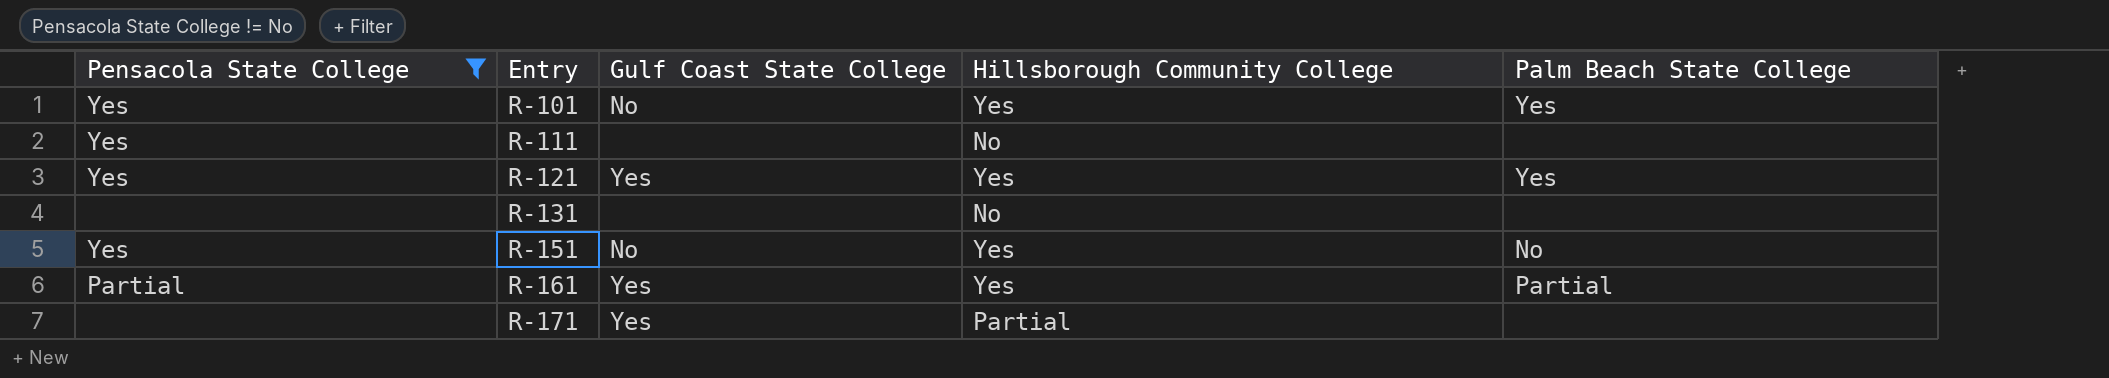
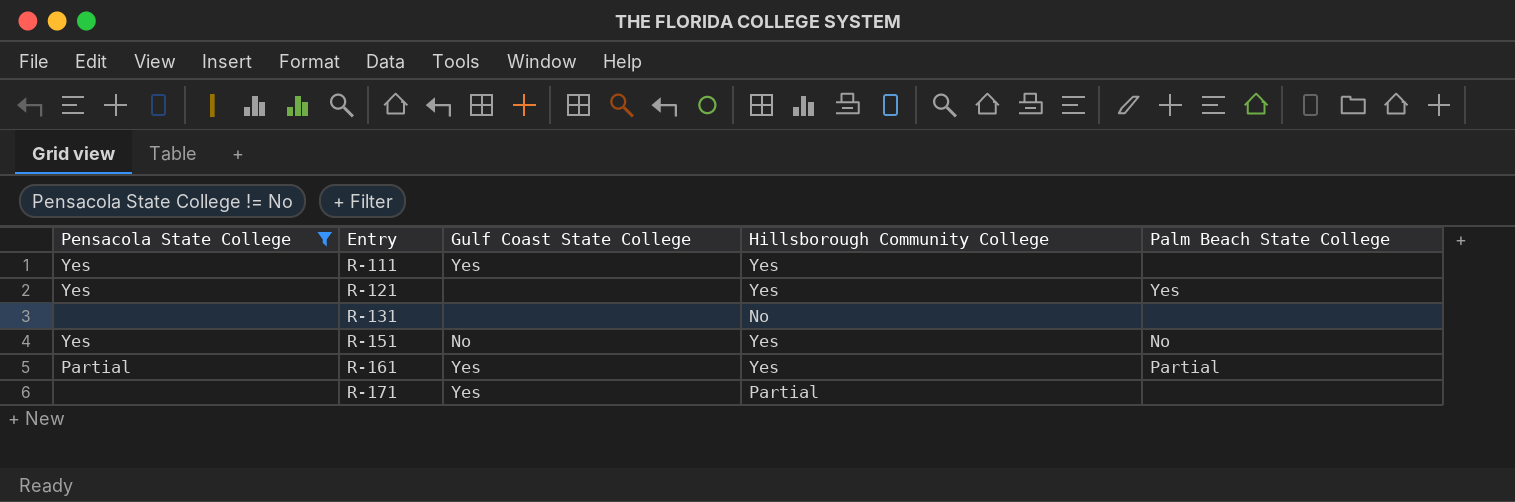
row R-101: Yes | No | Yes | Yes -> none
R-111 | Gulf Coast State College: none -> Yes
R-111 | Hillsborough Community College: No -> Yes
R-121 | Gulf Coast State College: Yes -> none

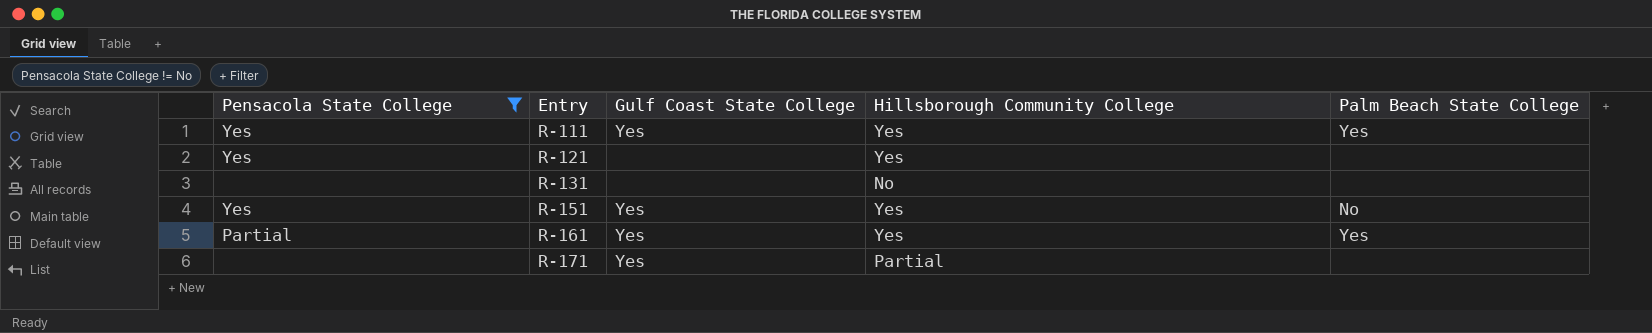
R-111 | Palm Beach State College: none -> Yes
R-121 | Palm Beach State College: Yes -> none
R-151 | Gulf Coast State College: No -> Yes
R-161 | Palm Beach State College: Partial -> Yes

